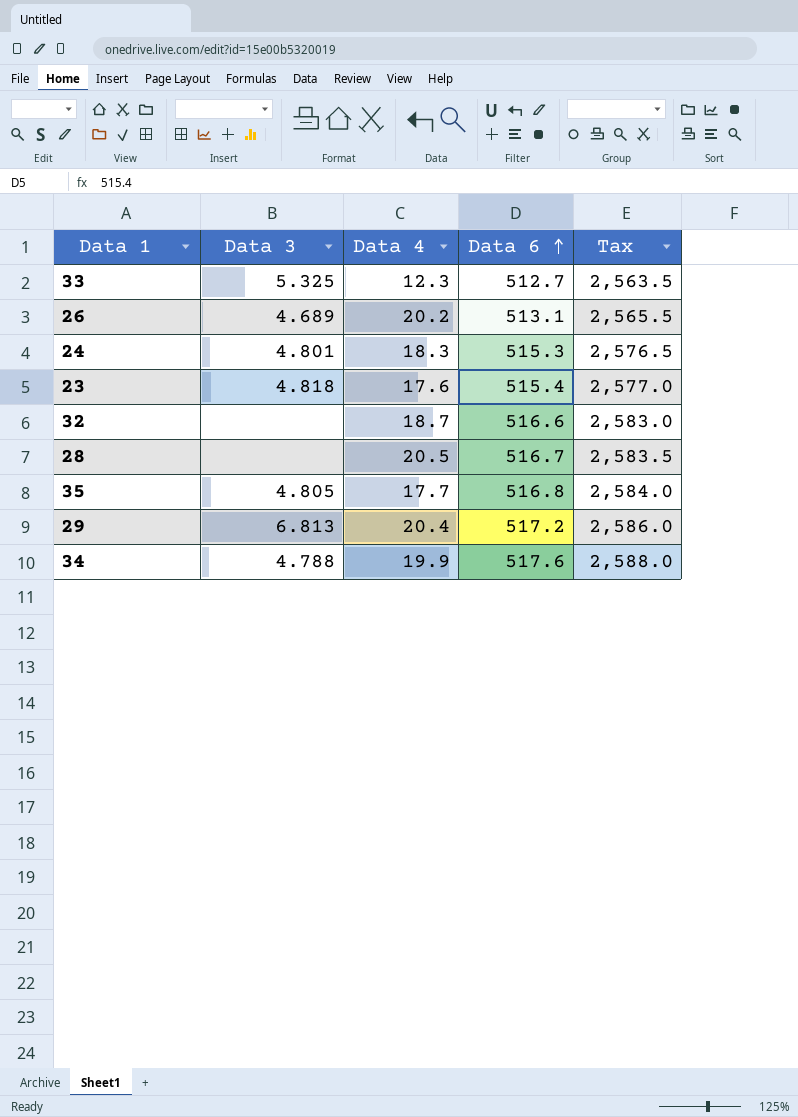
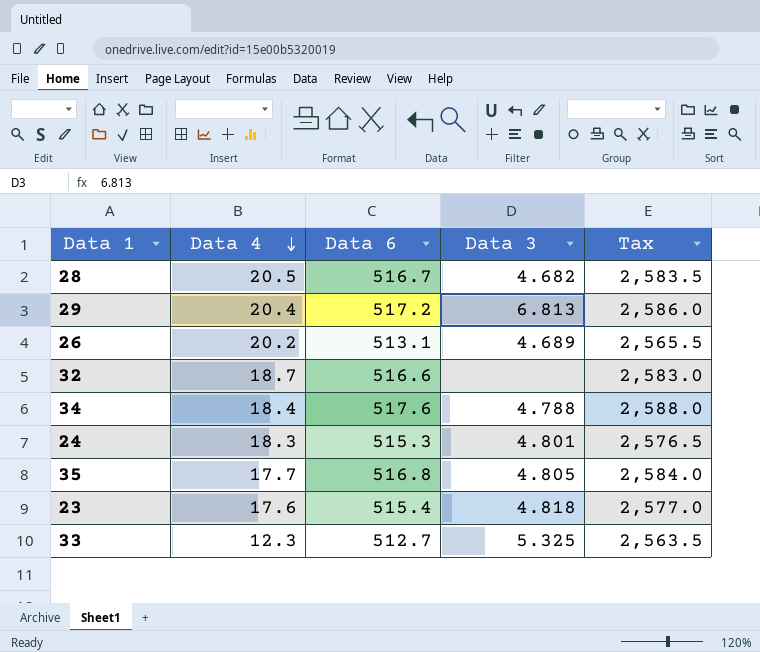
row order: Data 6 ascending -> Data 4 descending
column Data 3 | position: 2 -> 4
28 | Data 3: none -> 4.682
34 | Data 4: 19.9 -> 18.4

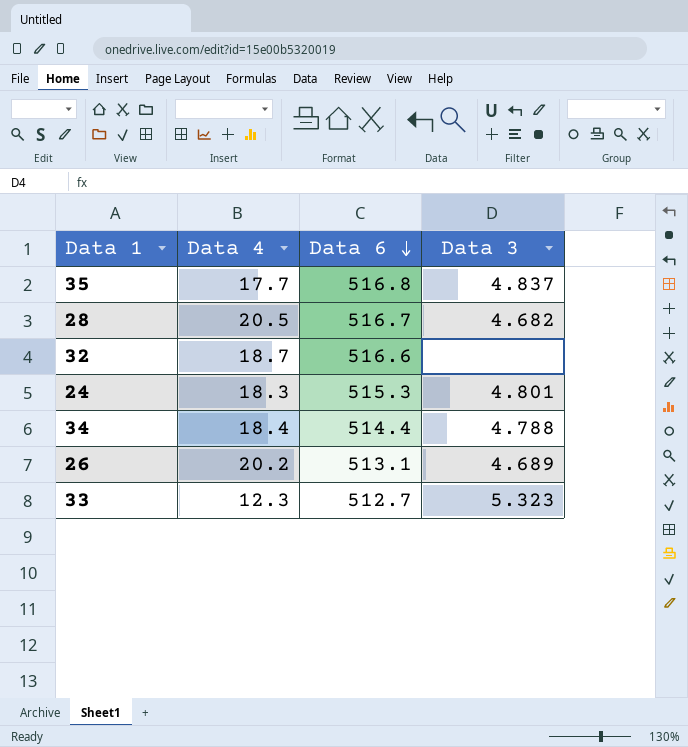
row order: Data 4 descending -> Data 6 descending
column Tax | formula: [Data 6] * 5 -> none
row 29: 20.4 | 517.2 | 6.813 | 2,586.0 -> none
row 23: 17.6 | 515.4 | 4.818 | 2,577.0 -> none
35 | Data 3: 4.805 -> 4.837
34 | Data 6: 517.6 -> 514.4
33 | Data 3: 5.325 -> 5.323

